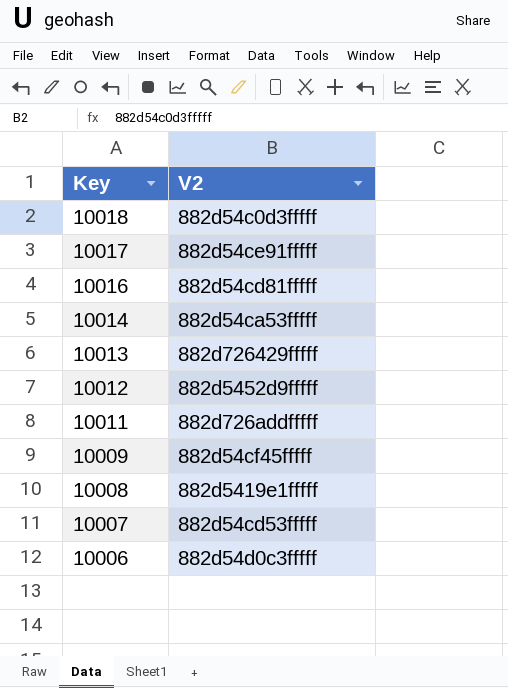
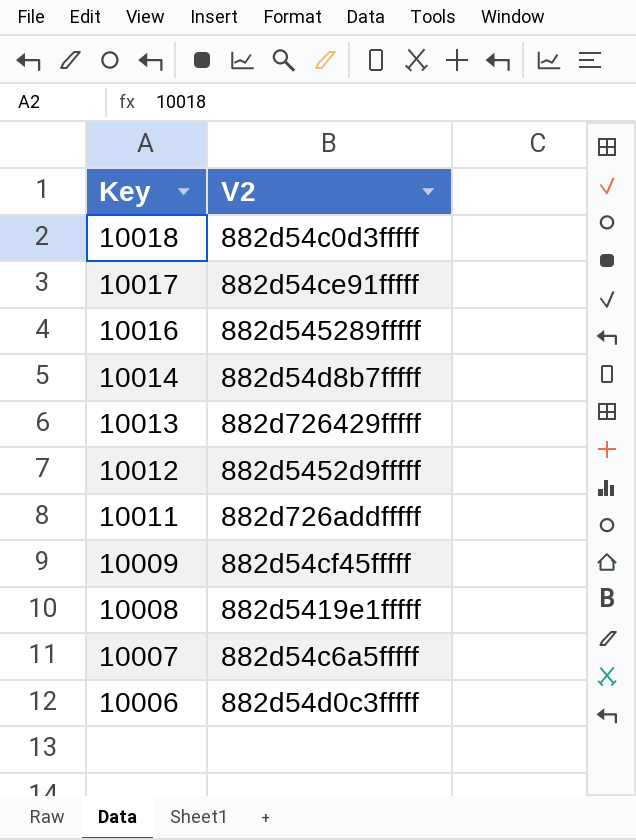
10016 | V2: 882d54cd81fffff -> 882d545289fffff
10014 | V2: 882d54ca53fffff -> 882d54d8b7fffff
10007 | V2: 882d54cd53fffff -> 882d54c6a5fffff

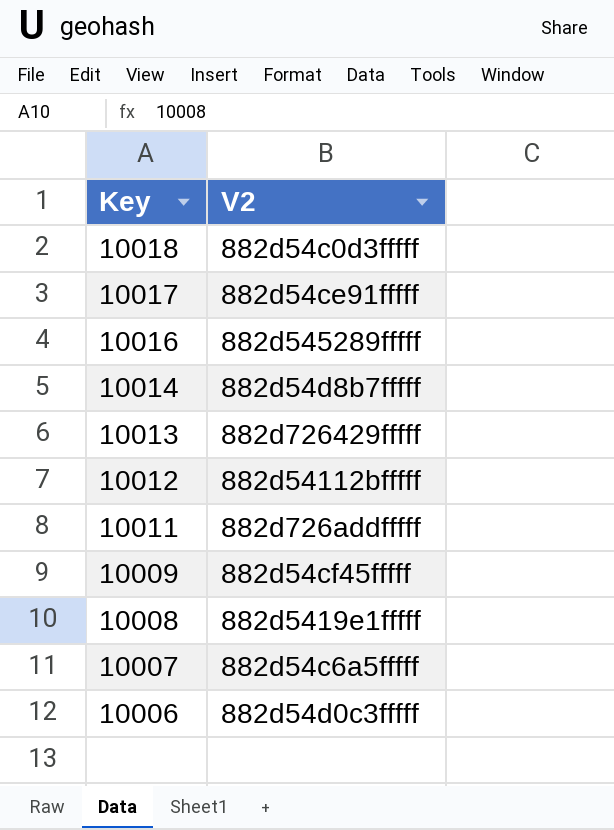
10012 | V2: 882d5452d9fffff -> 882d54112bfffff

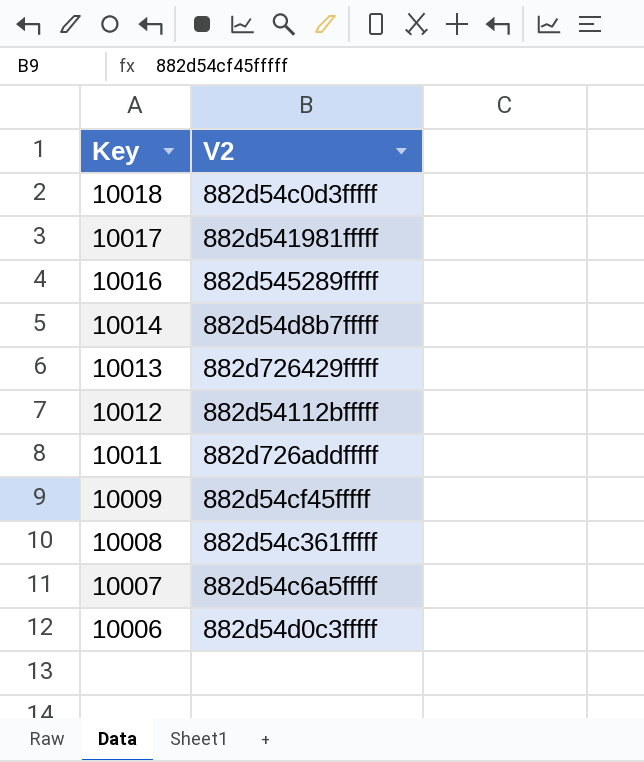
10017 | V2: 882d54ce91fffff -> 882d541981fffff
10008 | V2: 882d5419e1fffff -> 882d54c361fffff

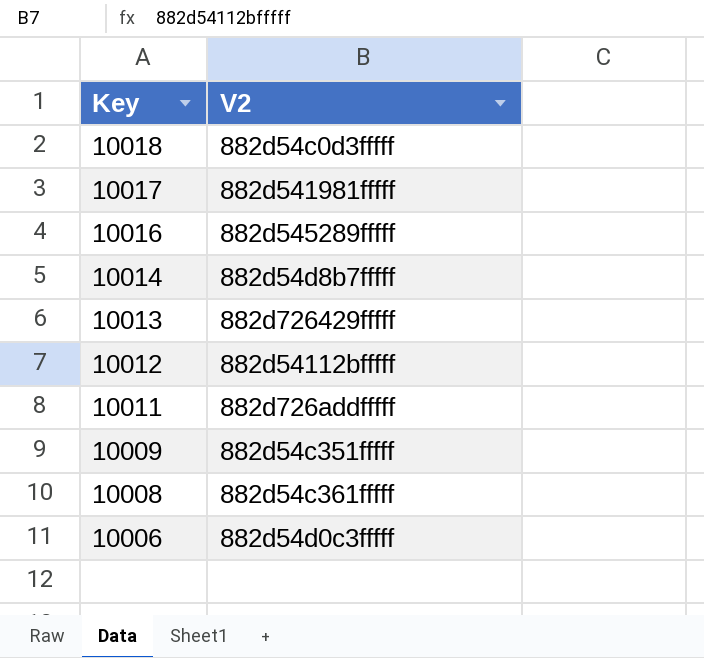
row 10007: 882d54c6a5fffff -> none
10009 | V2: 882d54cf45fffff -> 882d54c351fffff

